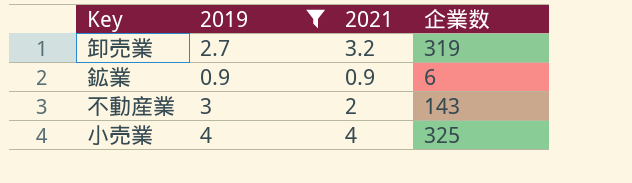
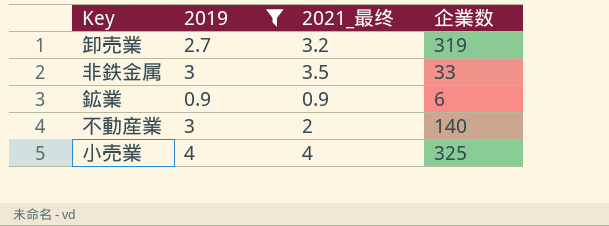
column name: 2021 -> 2021_最终
row 非鉄金属: none -> 3 | 3.5 | 33
不動産業 | 企業数: 143 -> 140

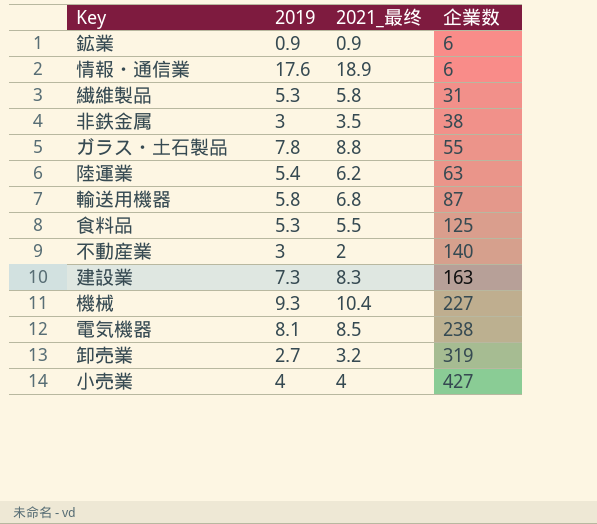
filter: 2019 <= 4 -> none
row order: none -> 企業数 ascending
非鉄金属 | 企業数: 33 -> 38
小売業 | 企業数: 325 -> 427

